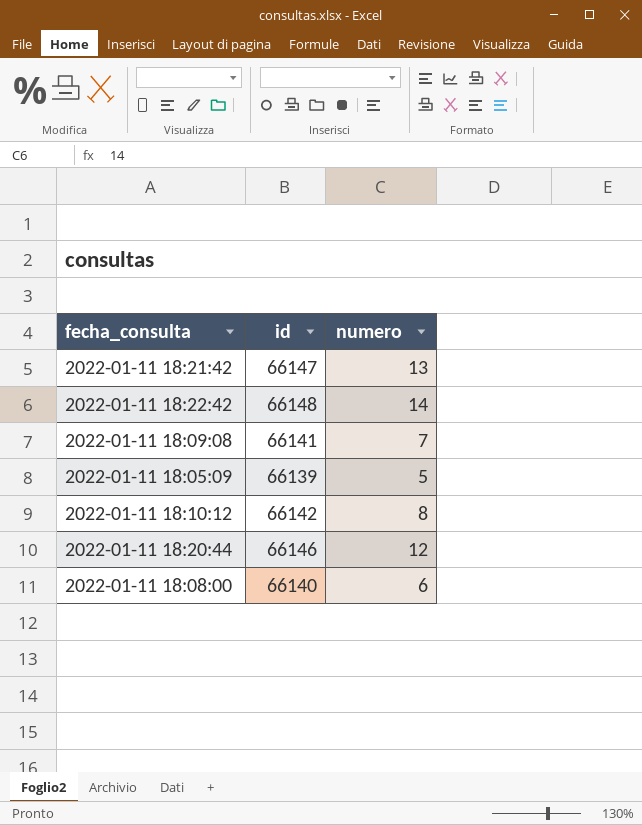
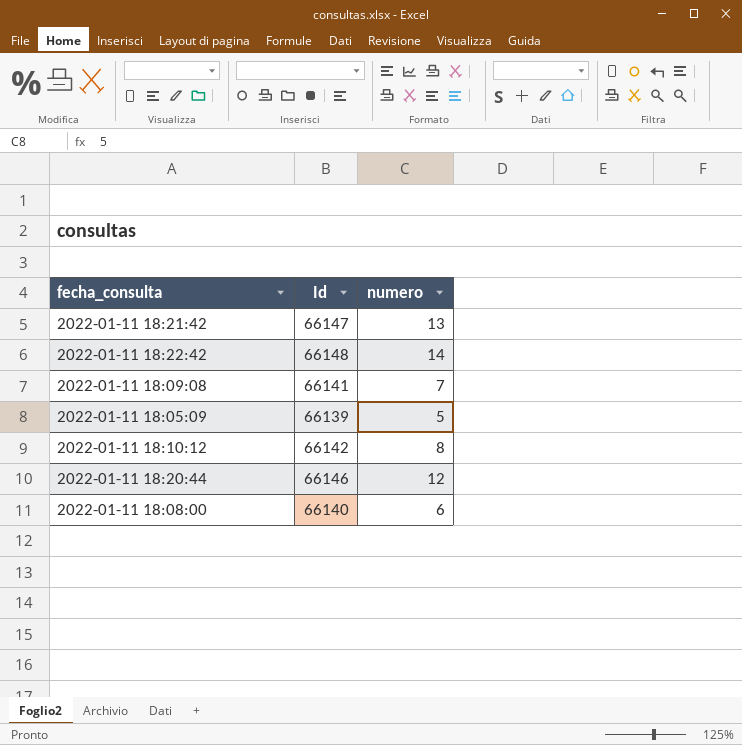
column name: id -> Id

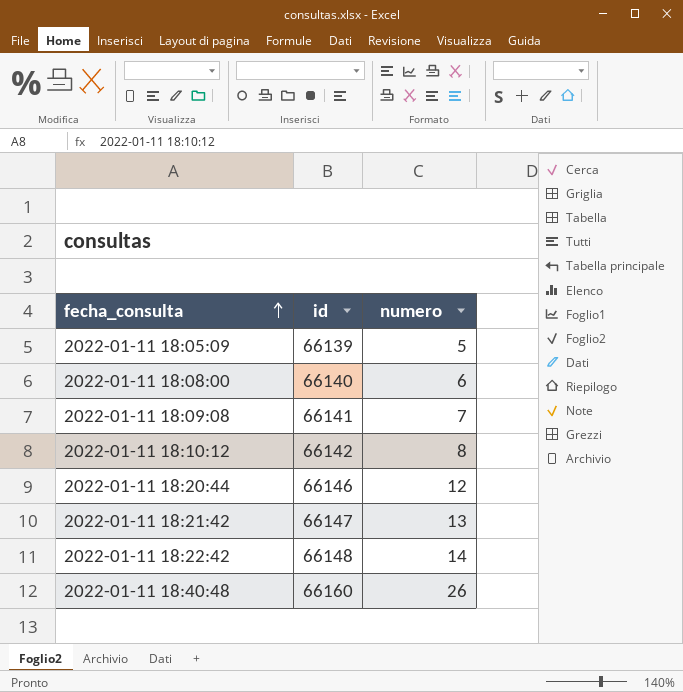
row order: none -> fecha_consulta ascending
column name: Id -> id
row 2022-01-11 18:40:48: none -> 66160 | 26

